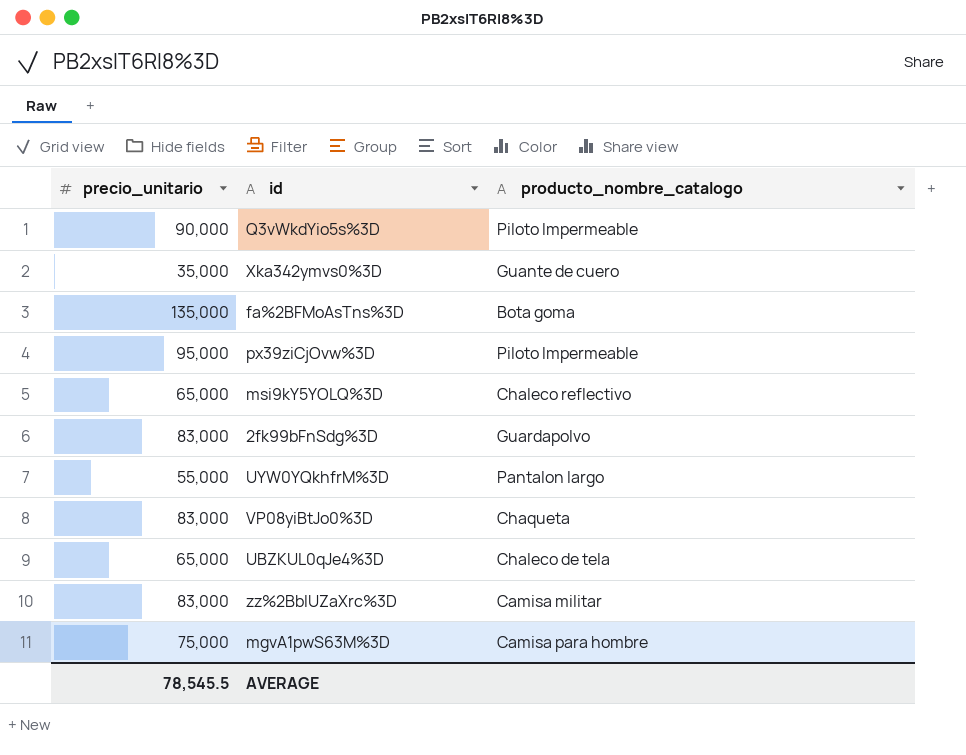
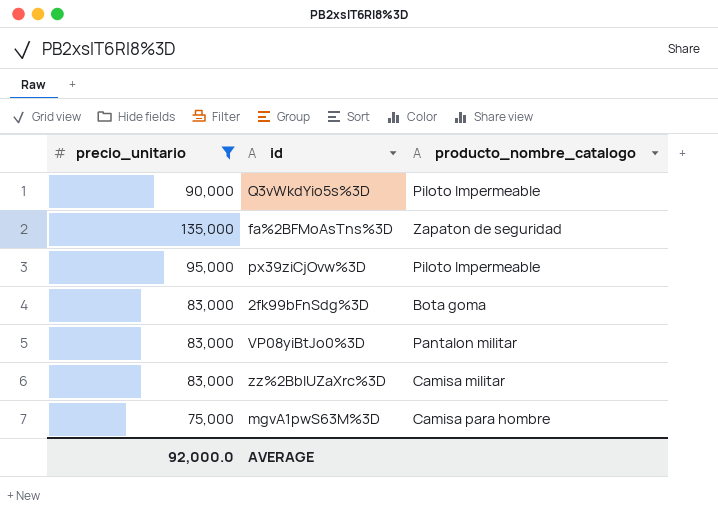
filter: none -> precio_unitario >= 75,000
fa%2BFMoAsTns%3D | producto_nombre_catalogo: Bota goma -> Zapaton de seguridad
2fk99bFnSdg%3D | producto_nombre_catalogo: Guardapolvo -> Bota goma
VP08yiBtJo0%3D | producto_nombre_catalogo: Chaqueta -> Pantalon militar
AVERAGE | precio_unitario: 78,545.5 -> 92,000.0

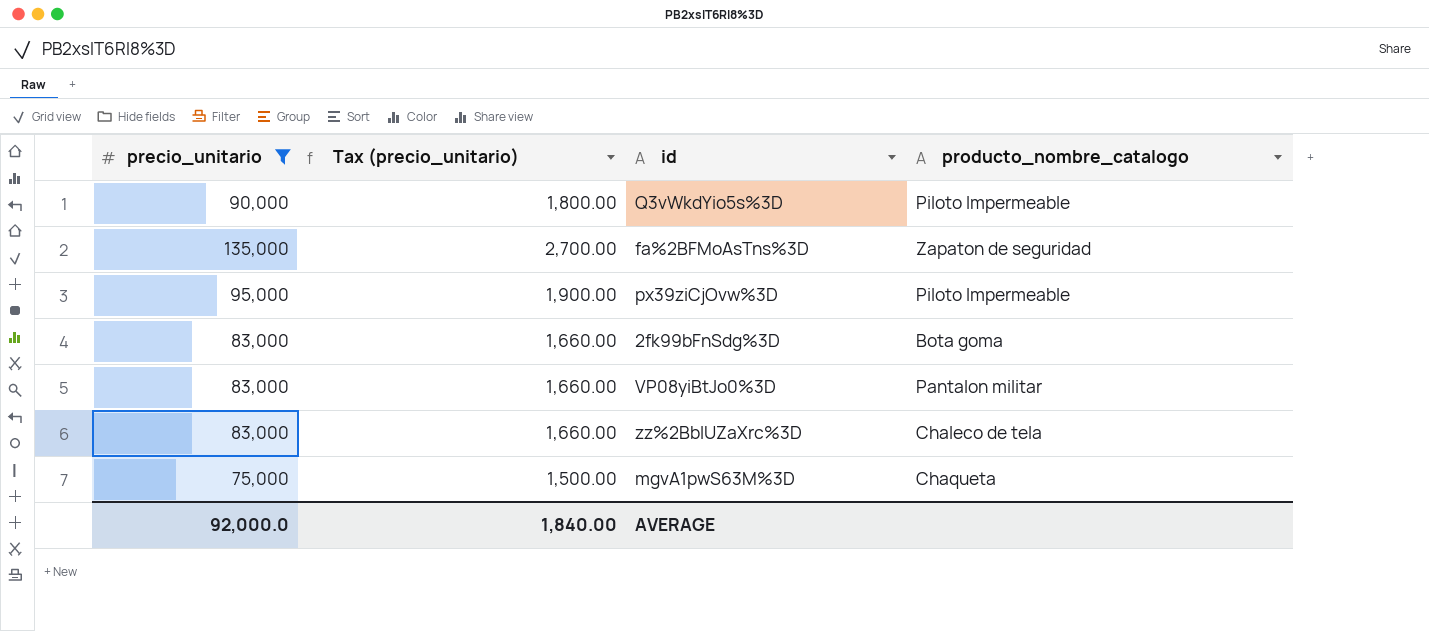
column Tax (precio_unitario) | formula: none -> [precio_unitario] * 0.02
zz%2BbIUZaXrc%3D | producto_nombre_catalogo: Camisa militar -> Chaleco de tela
mgvA1pwS63M%3D | producto_nombre_catalogo: Camisa para hombre -> Chaqueta

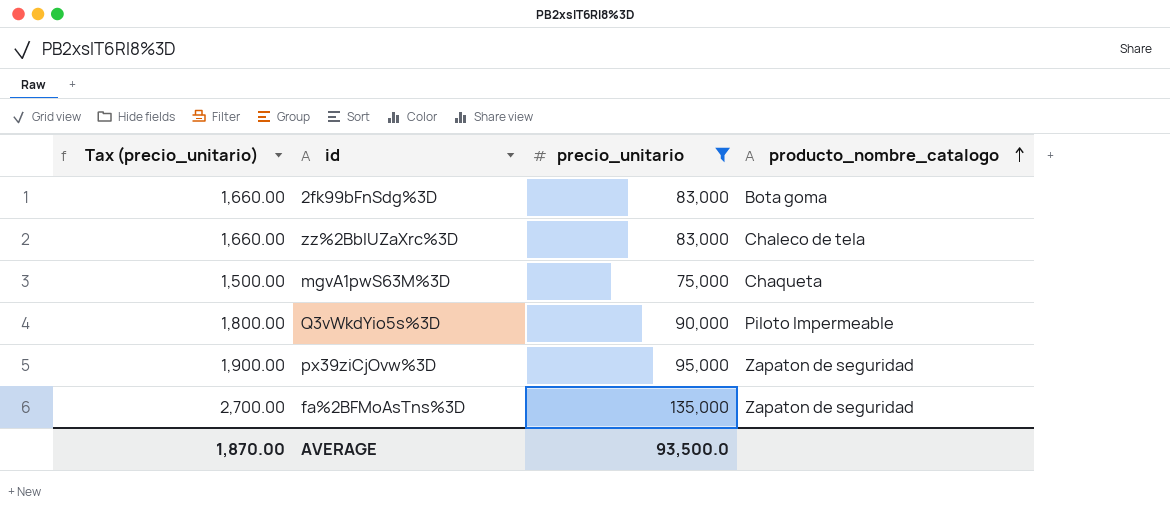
row order: none -> producto_nombre_catalogo ascending
column precio_unitario | position: 1 -> 3
row VP08yiBtJo0%3D: 83,000 | 1,660.00 | Pantalon militar -> none
px39ziCjOvw%3D | producto_nombre_catalogo: Piloto Impermeable -> Zapaton de seguridad
AVERAGE | Tax (precio_unitario): 1,840.00 -> 1,870.00
AVERAGE | precio_unitario: 92,000.0 -> 93,500.0

